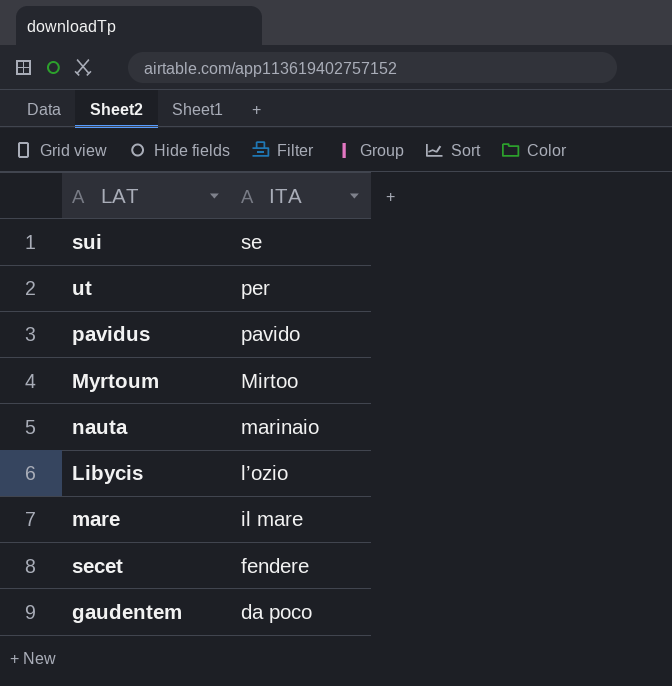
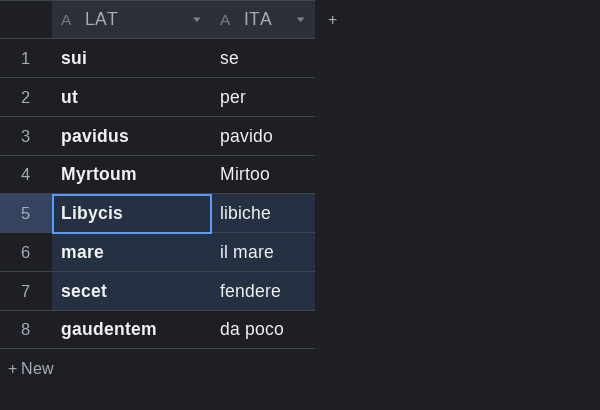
row nauta: marinaio -> none
Libycis | ITA: l’ozio -> libiche

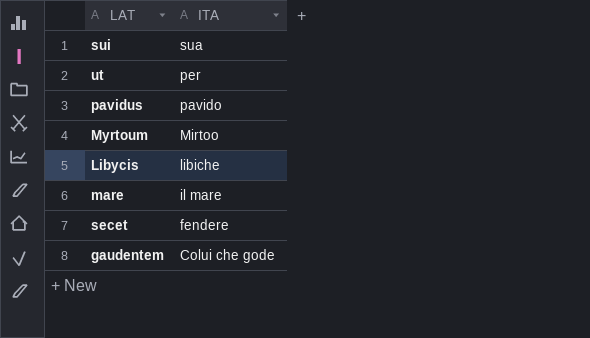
sui | ITA: se -> sua
gaudentem | ITA: da poco -> Colui che gode

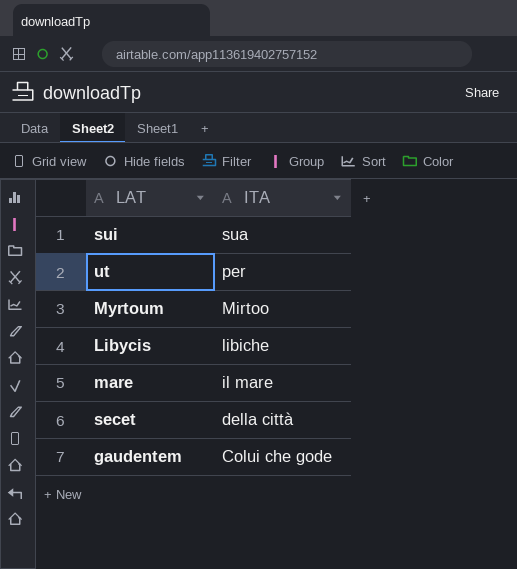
row pavidus: pavido -> none
secet | ITA: fendere -> della città

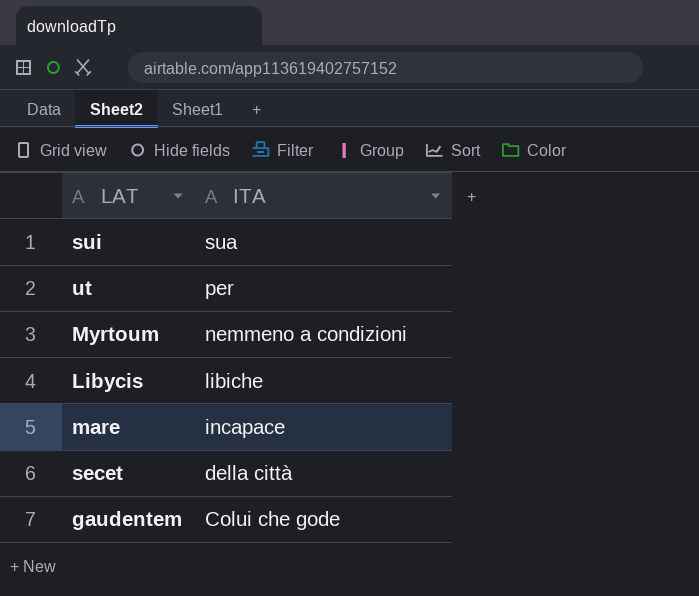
Myrtoum | ITA: Mirtoo -> nemmeno a condizioni
mare | ITA: il mare -> incapace

